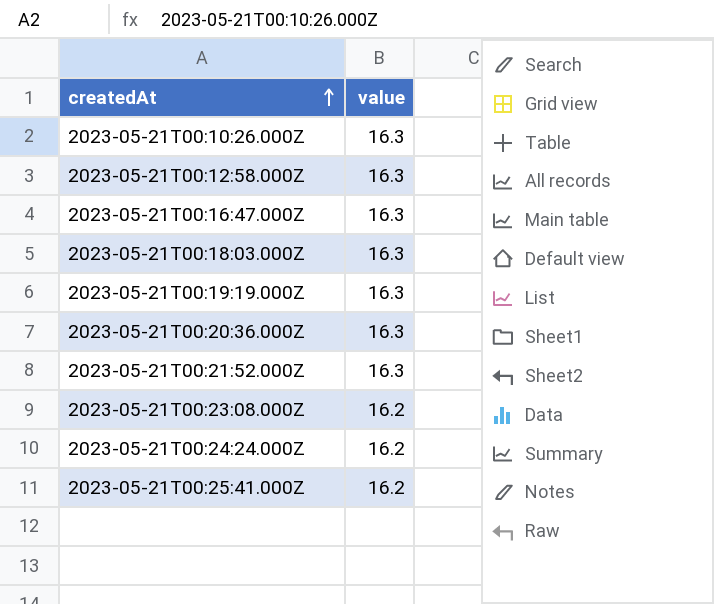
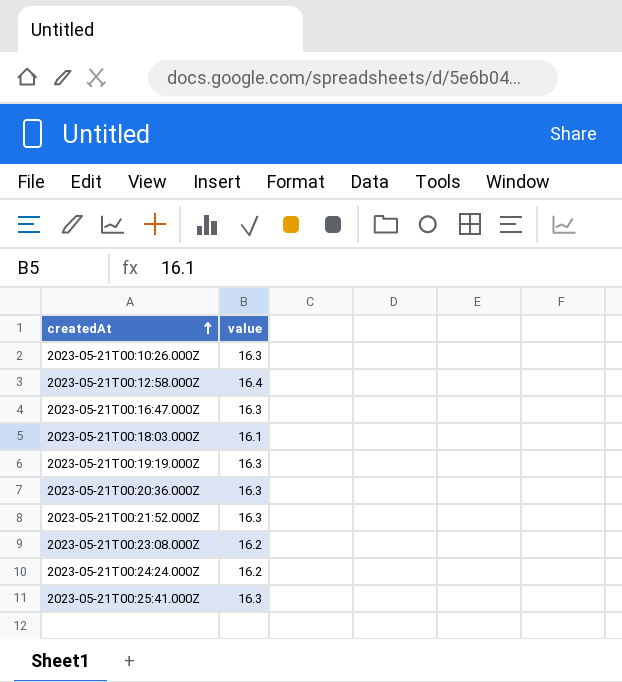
2023-05-21T00:12:58.000Z | value: 16.3 -> 16.4
2023-05-21T00:18:03.000Z | value: 16.3 -> 16.1
2023-05-21T00:25:41.000Z | value: 16.2 -> 16.3

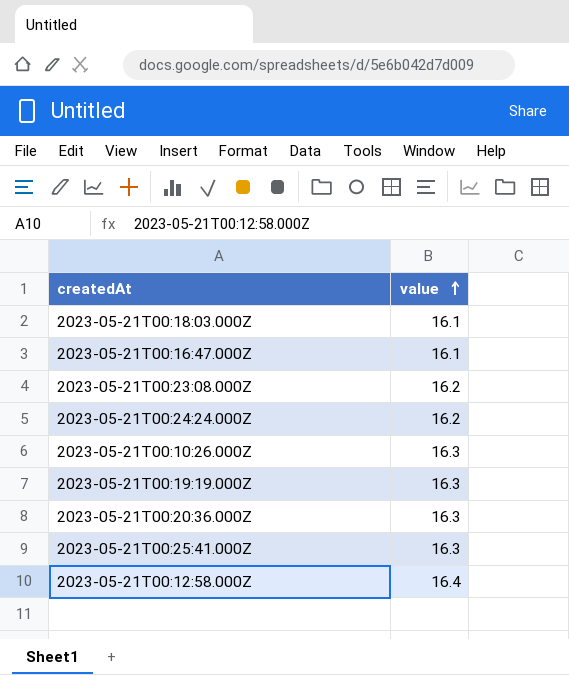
row order: createdAt ascending -> value ascending
row 2023-05-21T00:21:52.000Z: 16.3 -> none
2023-05-21T00:16:47.000Z | value: 16.3 -> 16.1

